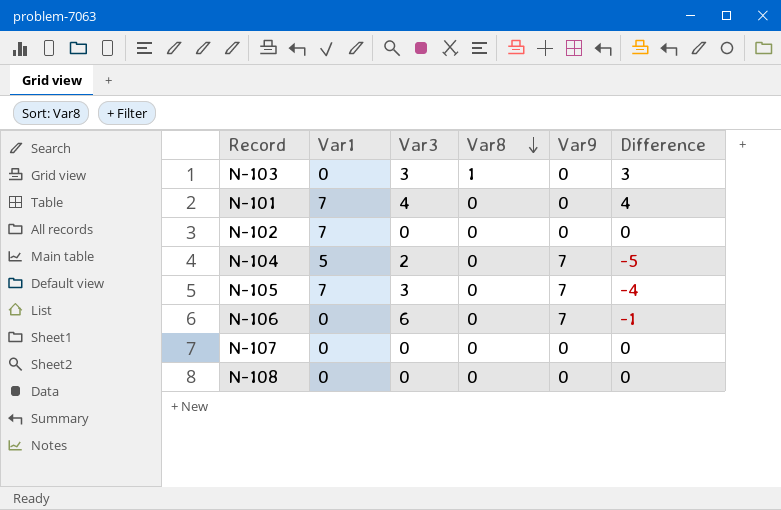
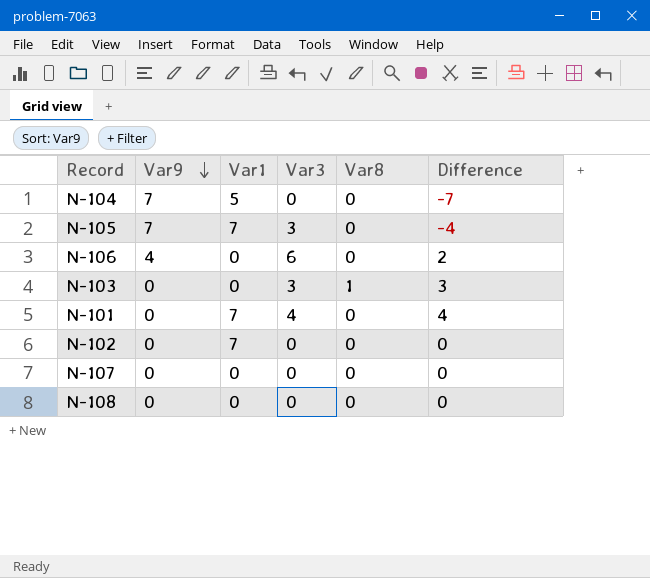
row order: Var8 descending -> Var9 descending
column Var9 | position: 5 -> 2
N-104 | Var3: 2 -> 0
N-104 | Difference: -5 -> -7
N-106 | Var9: 7 -> 4
N-106 | Difference: -1 -> 2

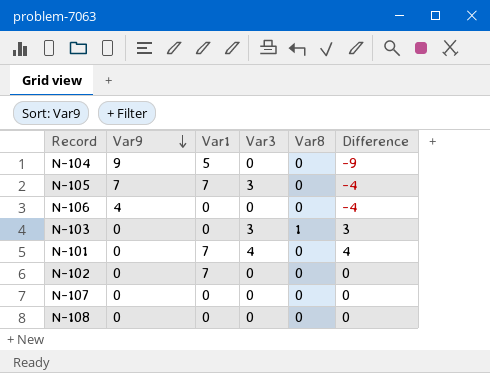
N-104 | Var9: 7 -> 9
N-104 | Difference: -7 -> -9
N-106 | Var3: 6 -> 0
N-106 | Difference: 2 -> -4

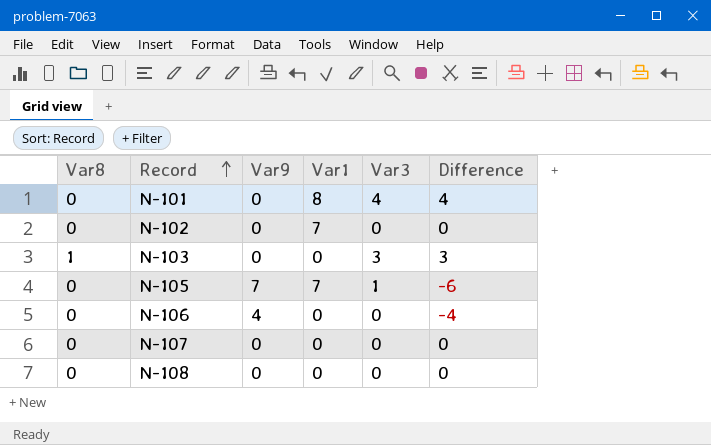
row order: Var9 descending -> Record ascending
column Var8 | position: 5 -> 1
row N-104: 9 | 5 | 0 | 0 | -9 -> none
N-101 | Var1: 7 -> 8
N-105 | Var3: 3 -> 1
N-105 | Difference: -4 -> -6

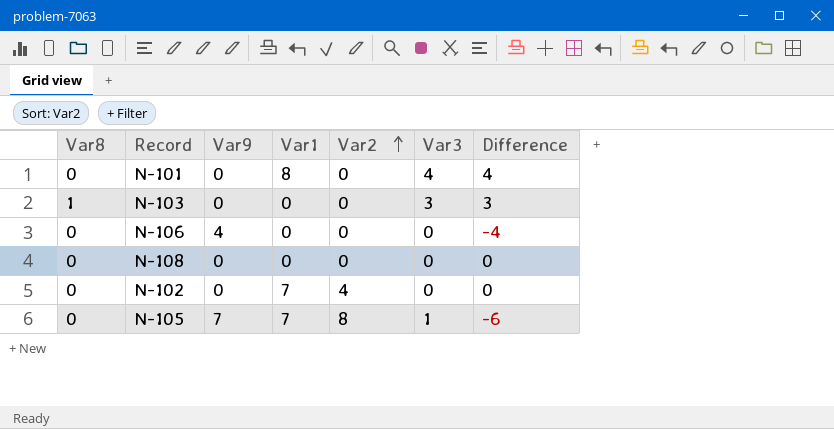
row order: Record ascending -> Var2 ascending
column Var2 | position: none -> 5
row N-107: 0 | 0 | 0 | 0 | 0 -> none

